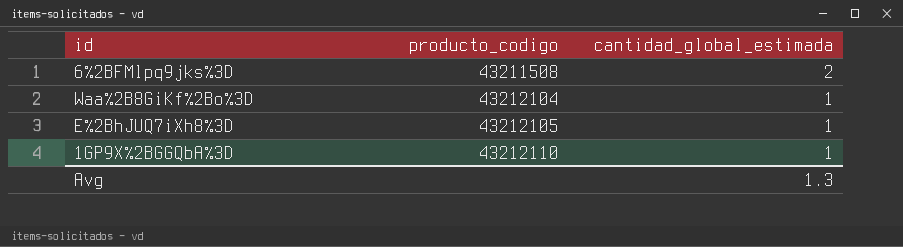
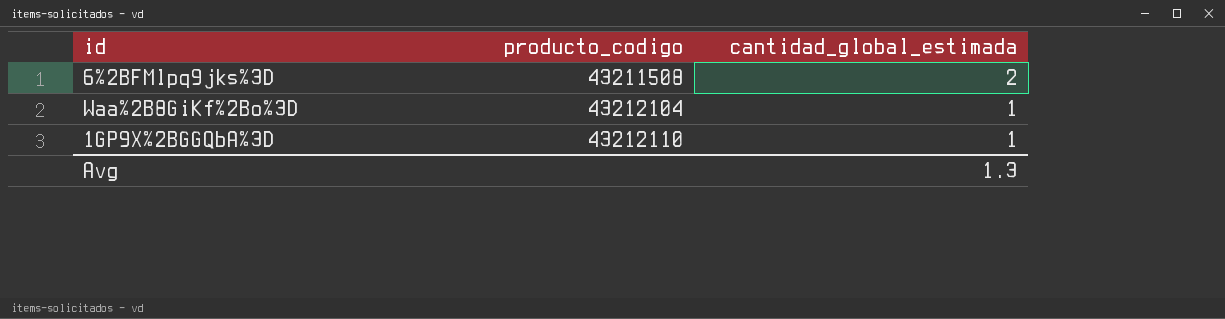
row E%2BhJUQ7iXh8%3D: 43212105 | 1 -> none

